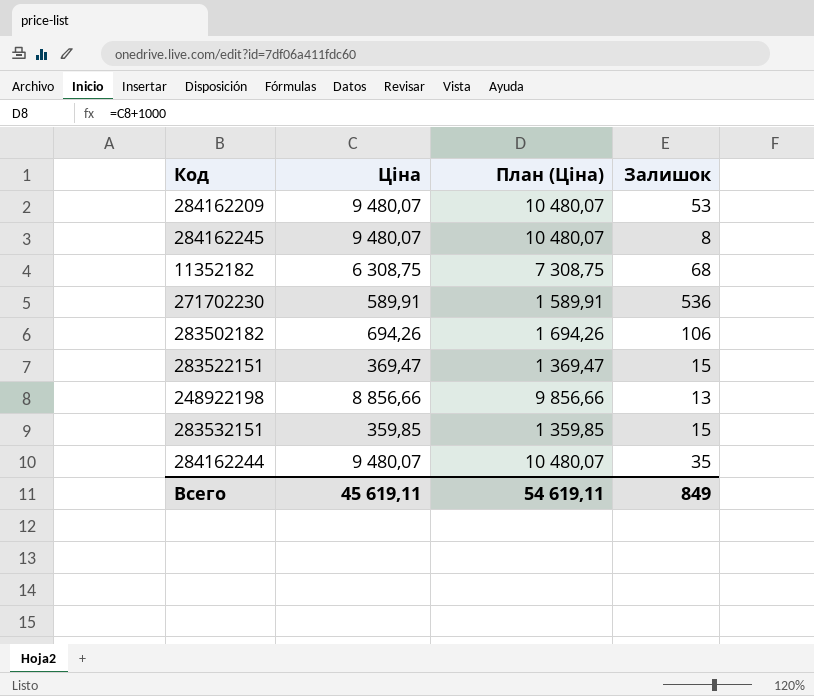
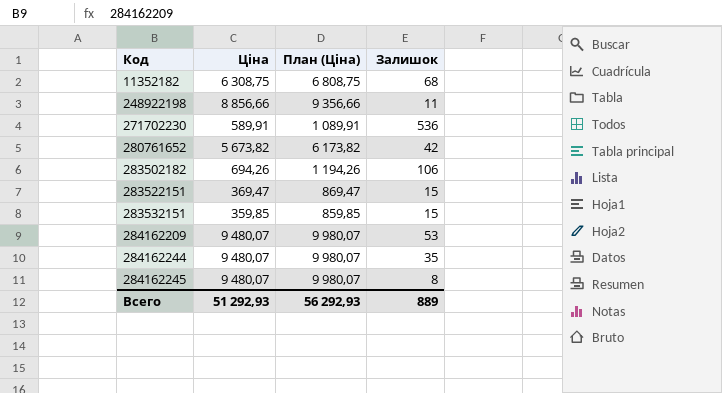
row order: none -> Код ascending
column План (Ціна) | formula: [Ціна] + 1000 -> [Ціна] + 500
248922198 | Залишок: 13 -> 11
row 280761652: none -> 5 673,82 | 6 173,82 | 42
Всего | Ціна: 45 619,11 -> 51 292,93
Всего | План (Ціна): 54 619,11 -> 56 292,93
Всего | Залишок: 849 -> 889

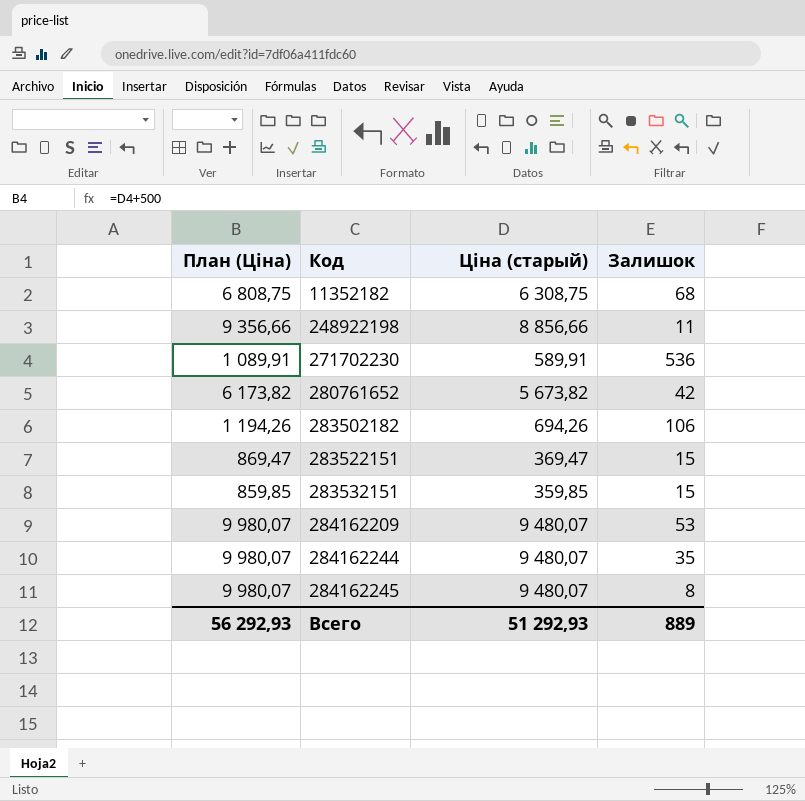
column План (Ціна) | position: 3 -> 1
column name: Ціна -> Ціна (старый)

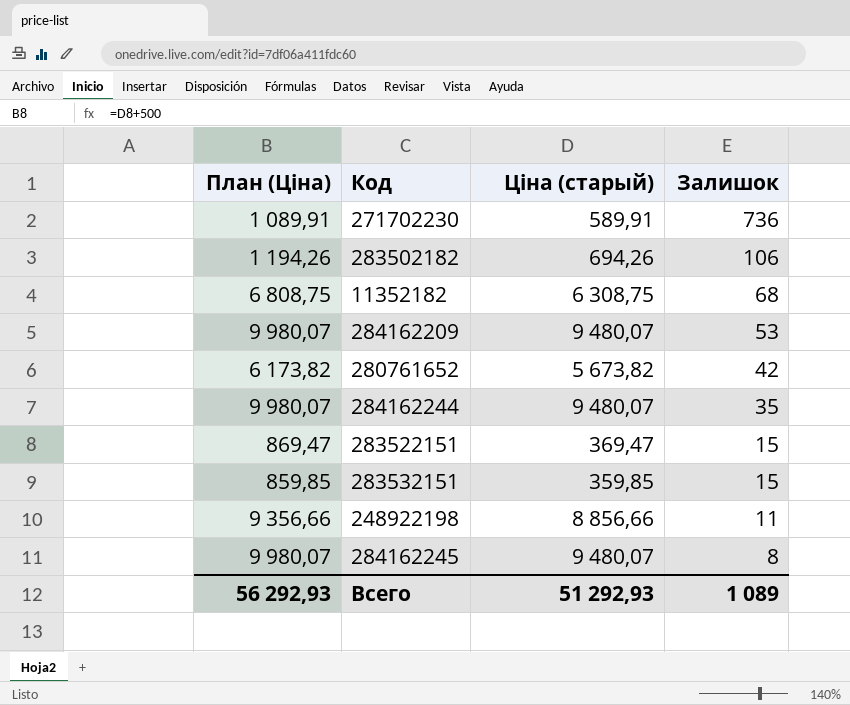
row order: Код ascending -> Залишок descending
271702230 | Залишок: 536 -> 736
Всего | Залишок: 889 -> 1 089

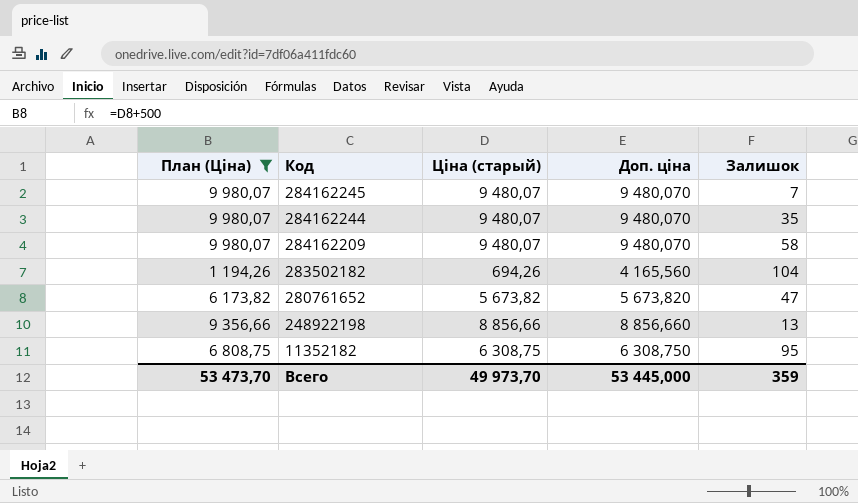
filter: none -> План (Ціна) >= 1 194,26
row order: Залишок descending -> Код descending
column Доп. ціна | position: none -> 4
284162245 | Залишок: 8 -> 7
284162209 | Залишок: 53 -> 58
283502182 | Залишок: 106 -> 104
280761652 | Залишок: 42 -> 47
248922198 | Залишок: 11 -> 13
11352182 | Залишок: 68 -> 95
Всего | План (Ціна): 56 292,93 -> 53 473,70
Всего | Ціна (старый): 51 292,93 -> 49 973,70
Всего | Залишок: 1 089 -> 359

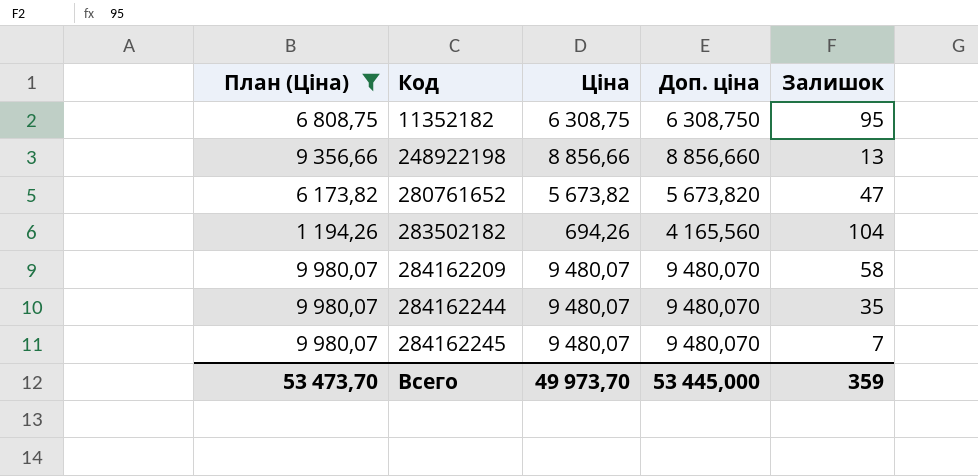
row order: Код descending -> Код ascending
column name: Ціна (старый) -> Ціна

